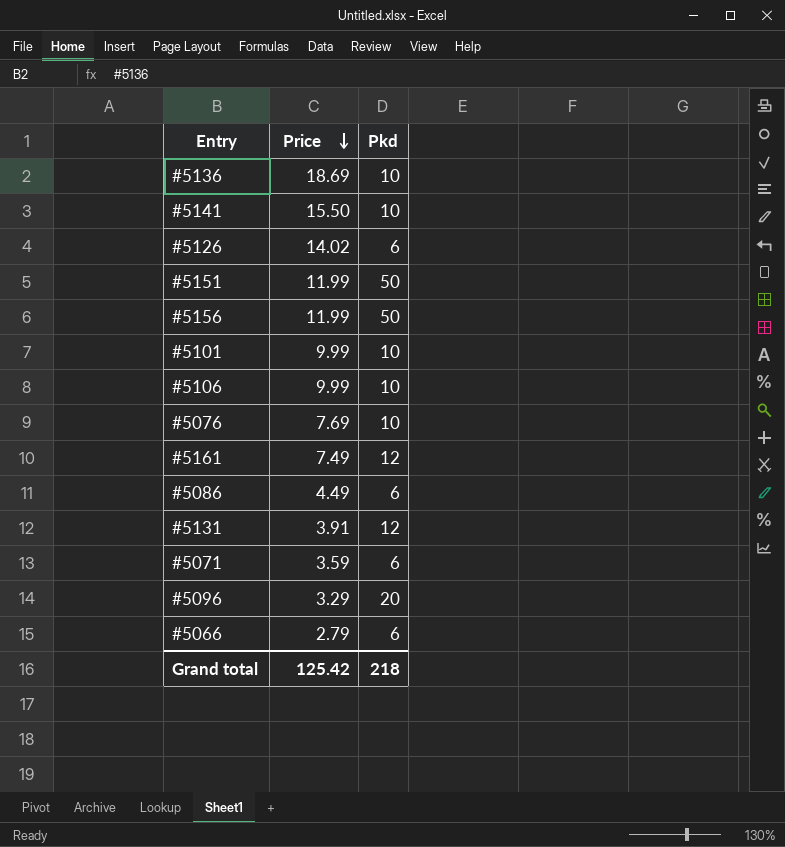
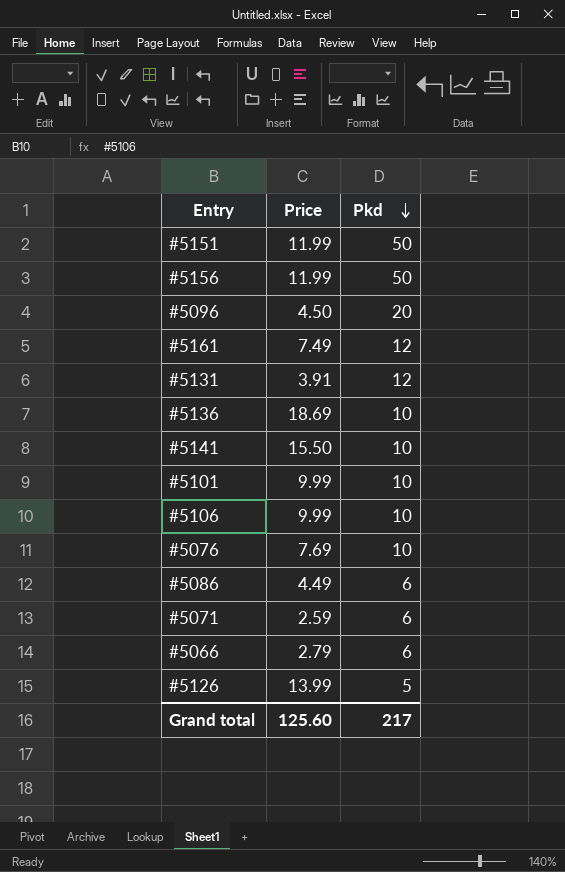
row order: Price descending -> Pkd descending
#5096 | Price: 3.29 -> 4.50
#5071 | Price: 3.59 -> 2.59
#5126 | Price: 14.02 -> 13.99
#5126 | Pkd: 6 -> 5
Grand total | Price: 125.42 -> 125.60
Grand total | Pkd: 218 -> 217

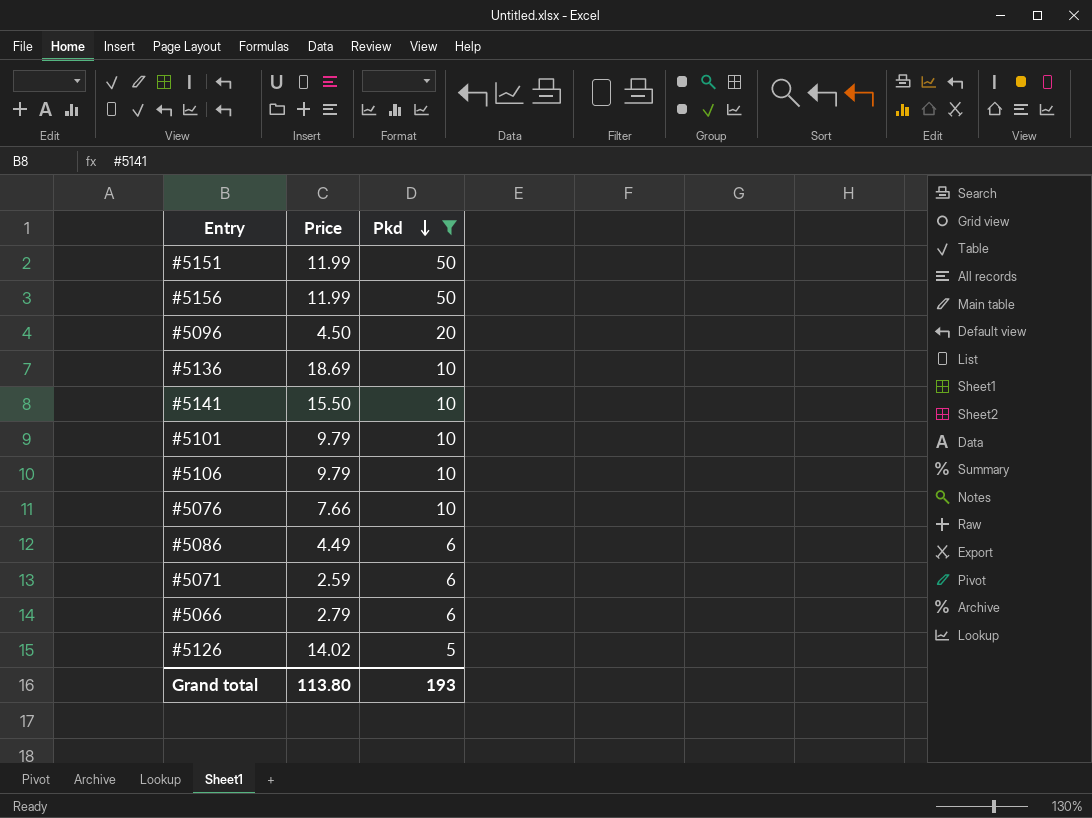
filter: none -> Pkd != 12
#5101 | Price: 9.99 -> 9.79
#5106 | Price: 9.99 -> 9.79
#5076 | Price: 7.69 -> 7.66
#5126 | Price: 13.99 -> 14.02
Grand total | Price: 125.60 -> 113.80
Grand total | Pkd: 217 -> 193

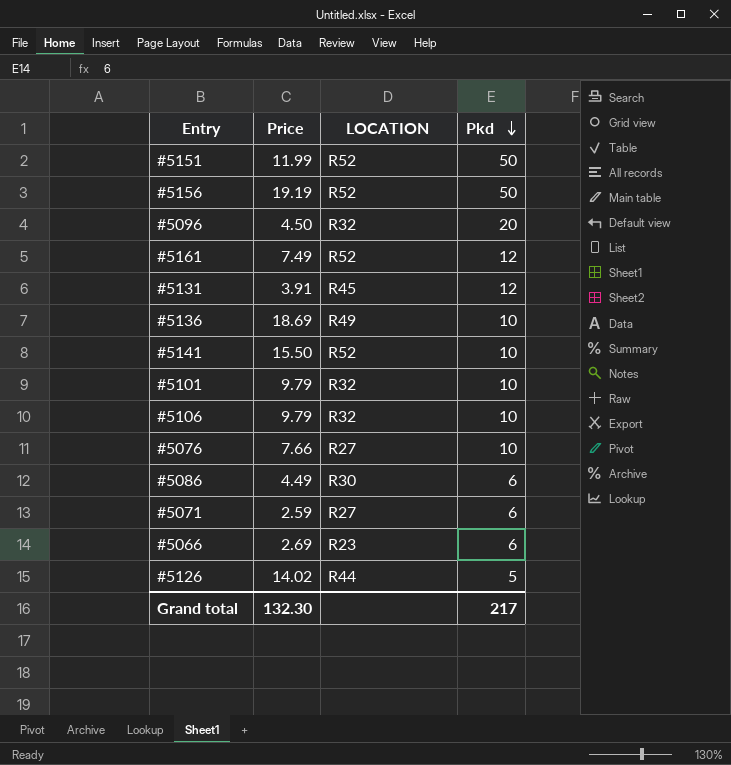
filter: Pkd != 12 -> none
column LOCATION | position: none -> 3
#5156 | Price: 11.99 -> 19.19
#5066 | Price: 2.79 -> 2.69
Grand total | Price: 113.80 -> 132.30
Grand total | Pkd: 193 -> 217

